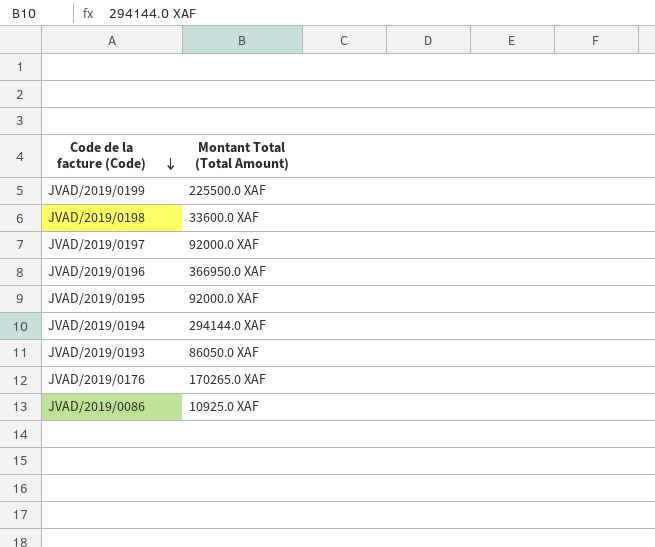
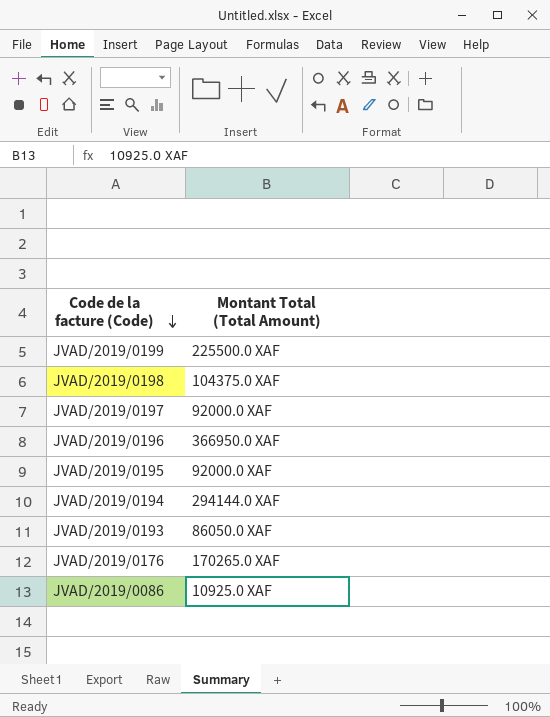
JVAD/2019/0198 | Montant Total (Total Amount): 33600.0 XAF -> 104375.0 XAF

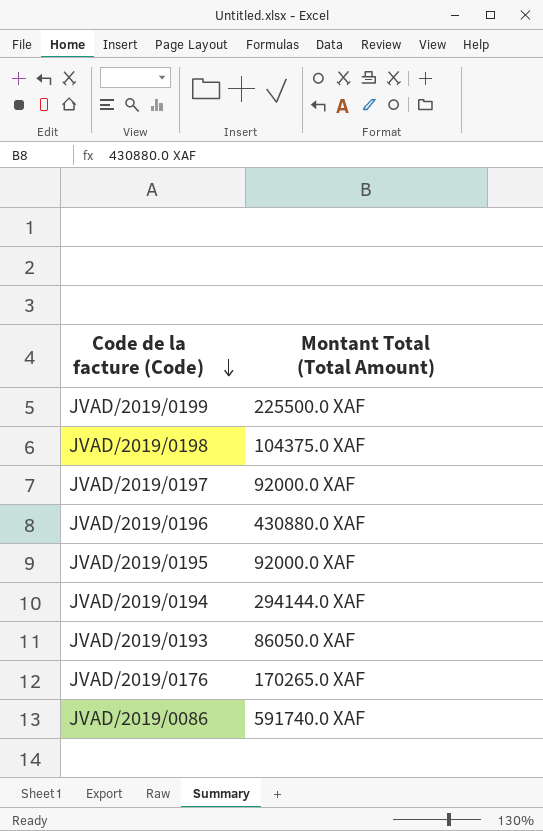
JVAD/2019/0196 | Montant Total (Total Amount): 366950.0 XAF -> 430880.0 XAF
JVAD/2019/0086 | Montant Total (Total Amount): 10925.0 XAF -> 591740.0 XAF

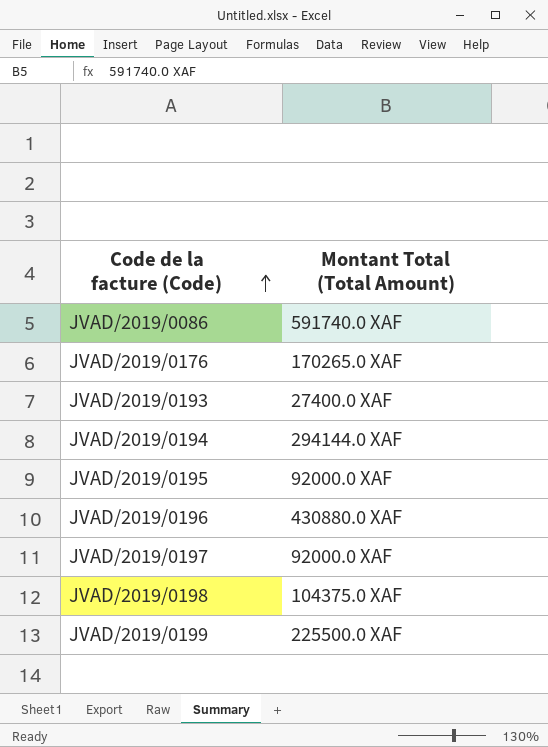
row order: Code de la facture (Code) descending -> Code de la facture (Code) ascending
JVAD/2019/0193 | Montant Total (Total Amount): 86050.0 XAF -> 27400.0 XAF

